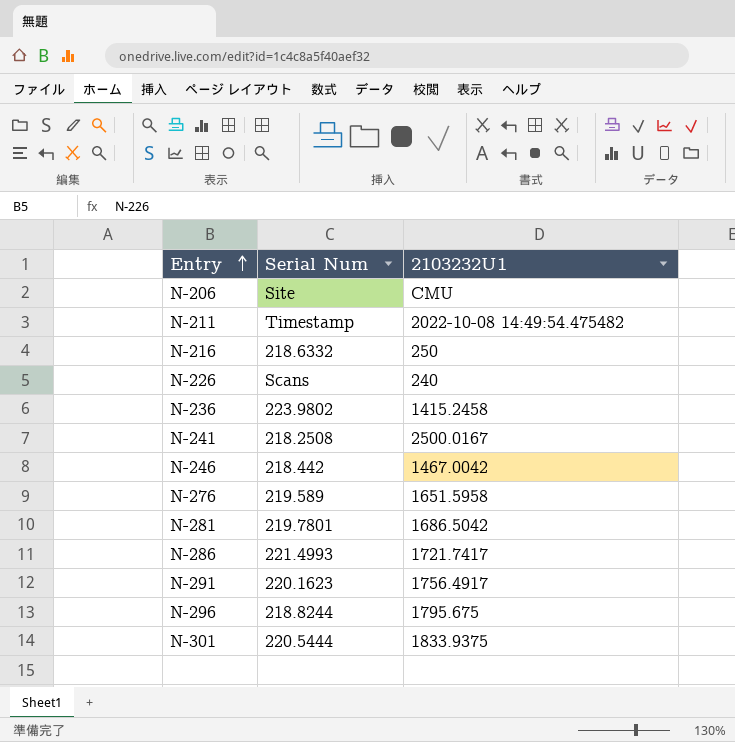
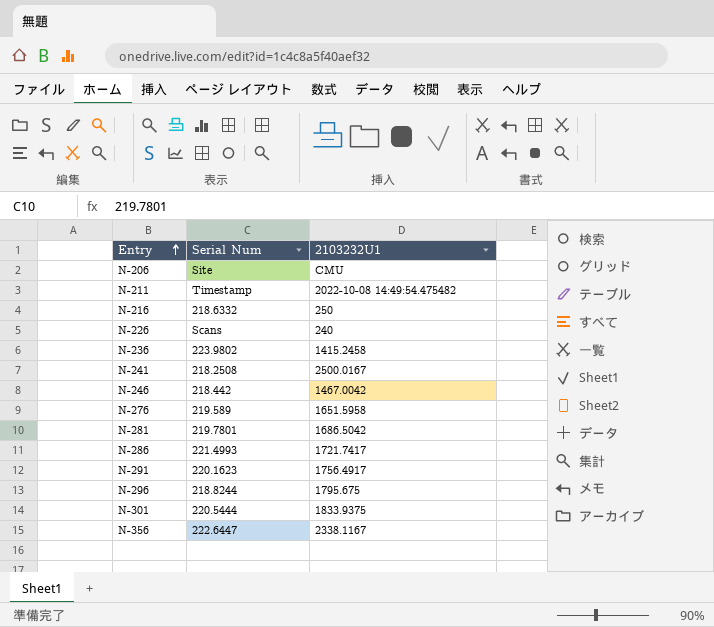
row N-356: none -> 222.6447 | 2338.1167

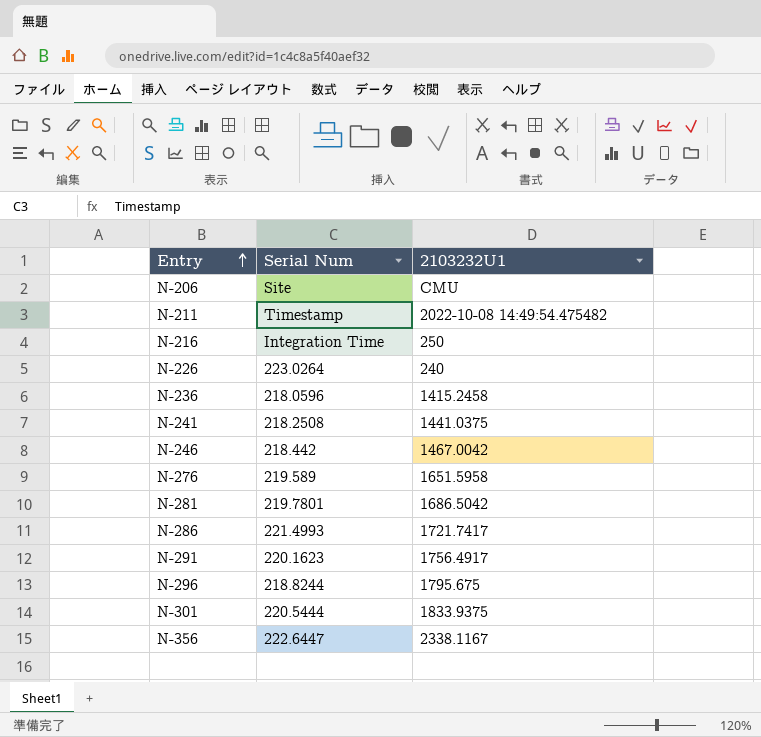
N-216 | Serial Num: 218.6332 -> Integration Time
N-226 | Serial Num: Scans -> 223.0264
N-236 | Serial Num: 223.9802 -> 218.0596
N-241 | 2103232U1: 2500.0167 -> 1441.0375

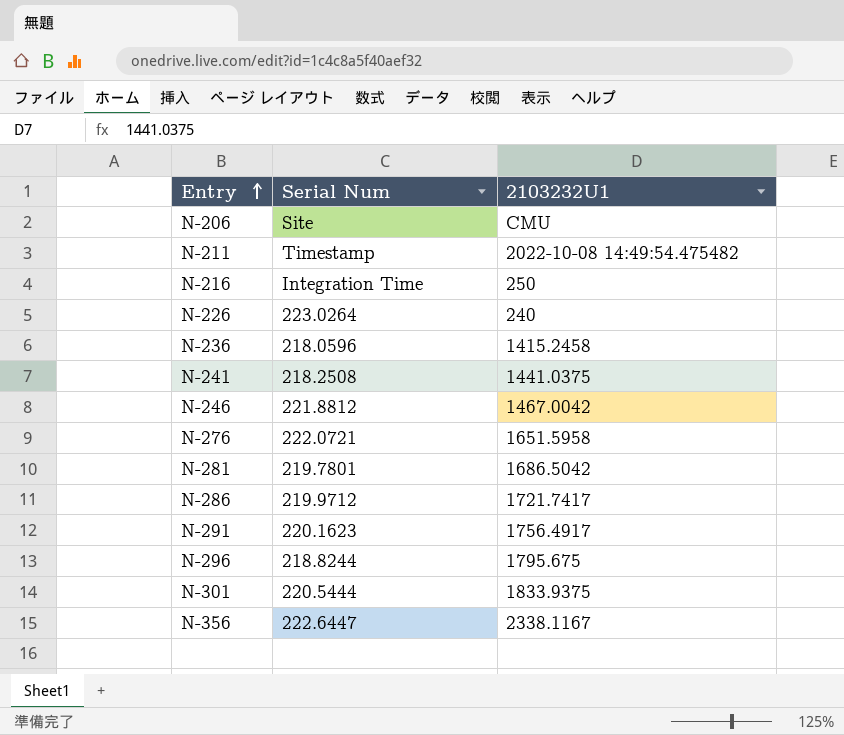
N-246 | Serial Num: 218.442 -> 221.8812
N-276 | Serial Num: 219.589 -> 222.0721
N-286 | Serial Num: 221.4993 -> 219.9712

